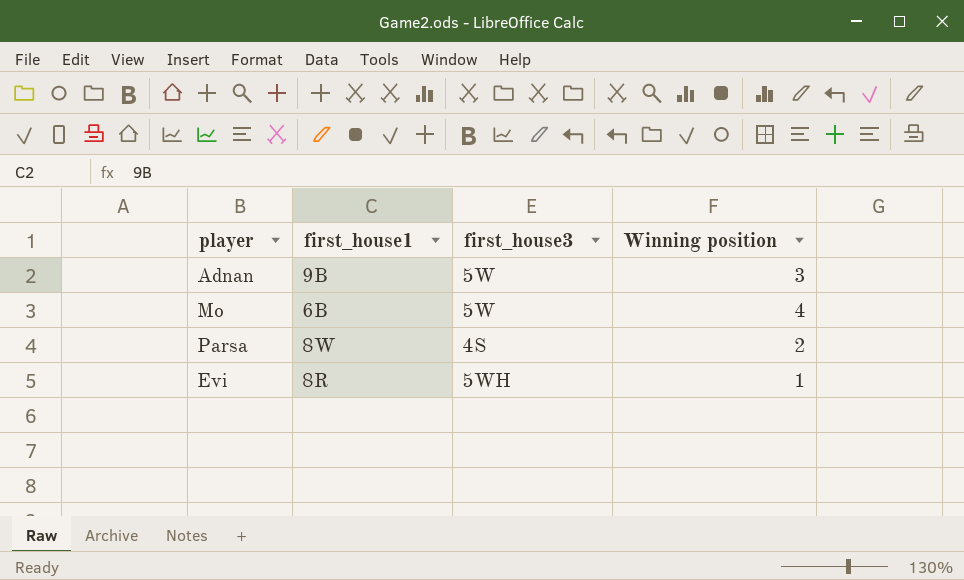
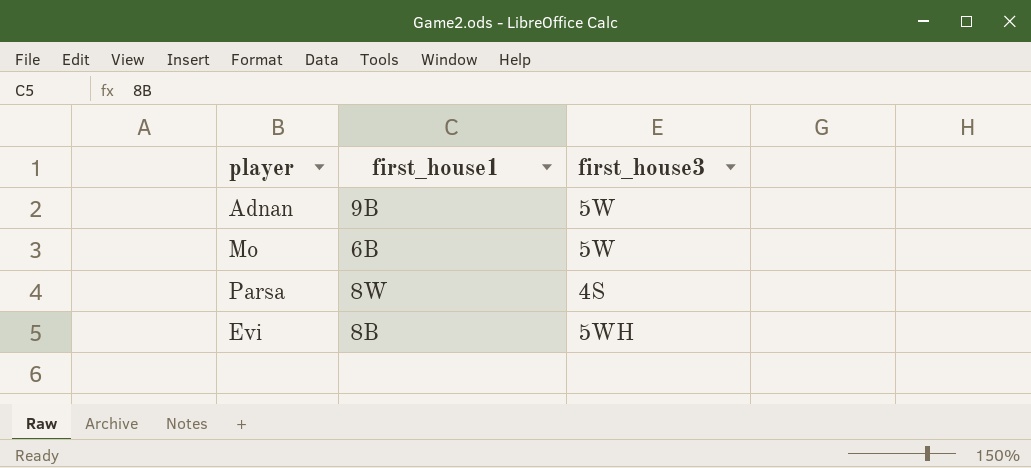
column Winning position | position: 4 -> none
Evi | first_house1: 8R -> 8B

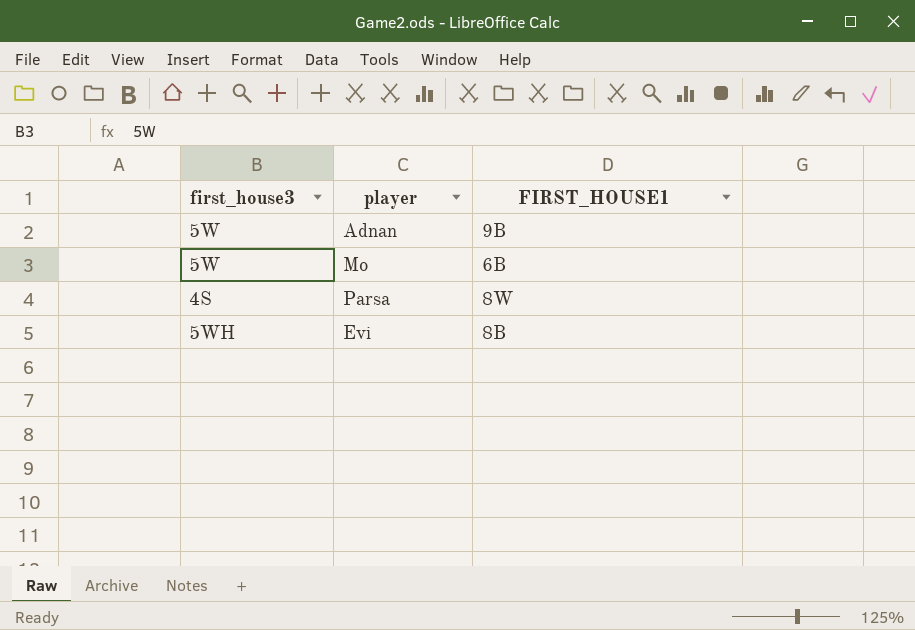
column first_house3 | position: 3 -> 1
column name: first_house1 -> FIRST_HOUSE1

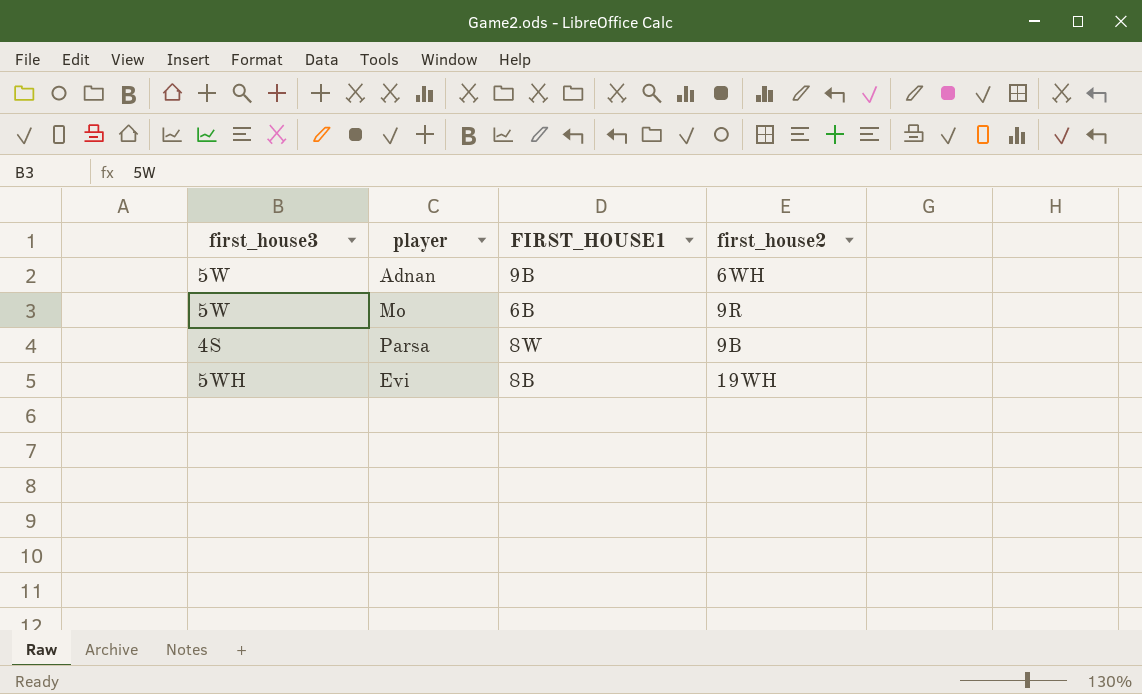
column first_house2 | position: none -> 4

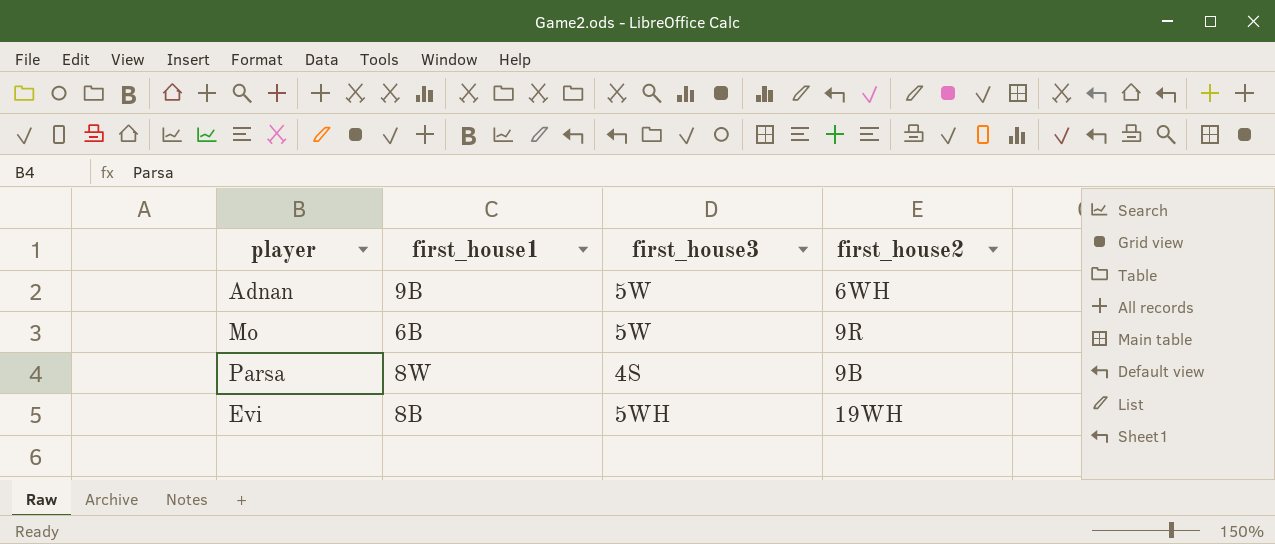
column name: FIRST_HOUSE1 -> first_house1
column first_house3 | position: 1 -> 3

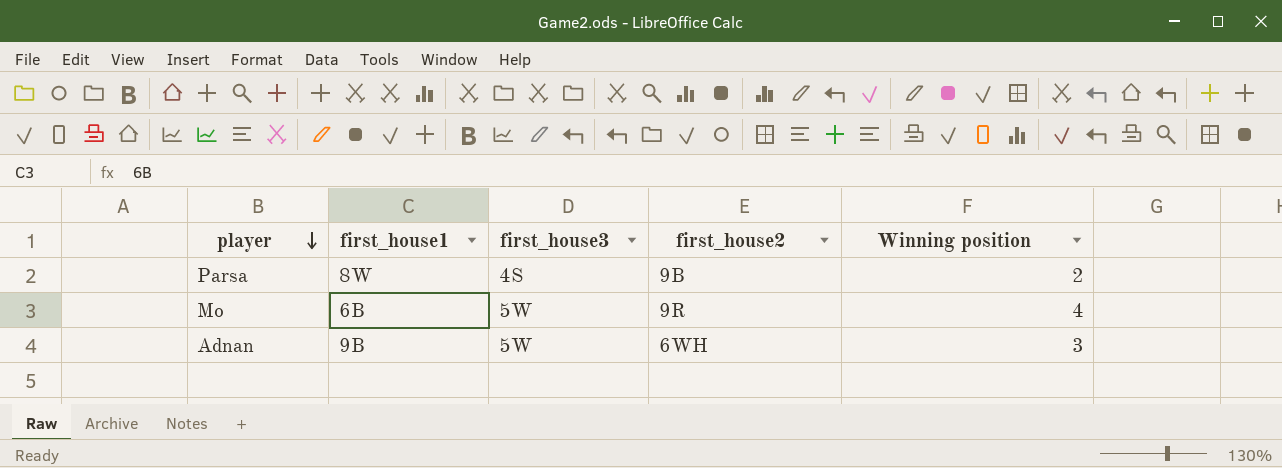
row order: none -> player descending
column Winning position | position: none -> 5
row Evi: 8B | 5WH | 19WH -> none

